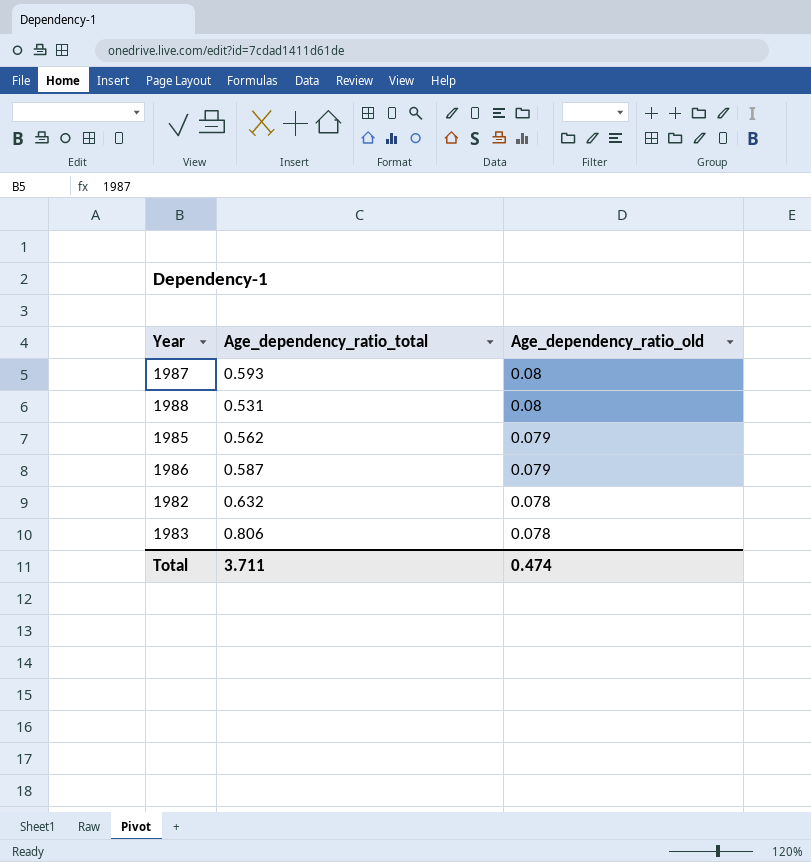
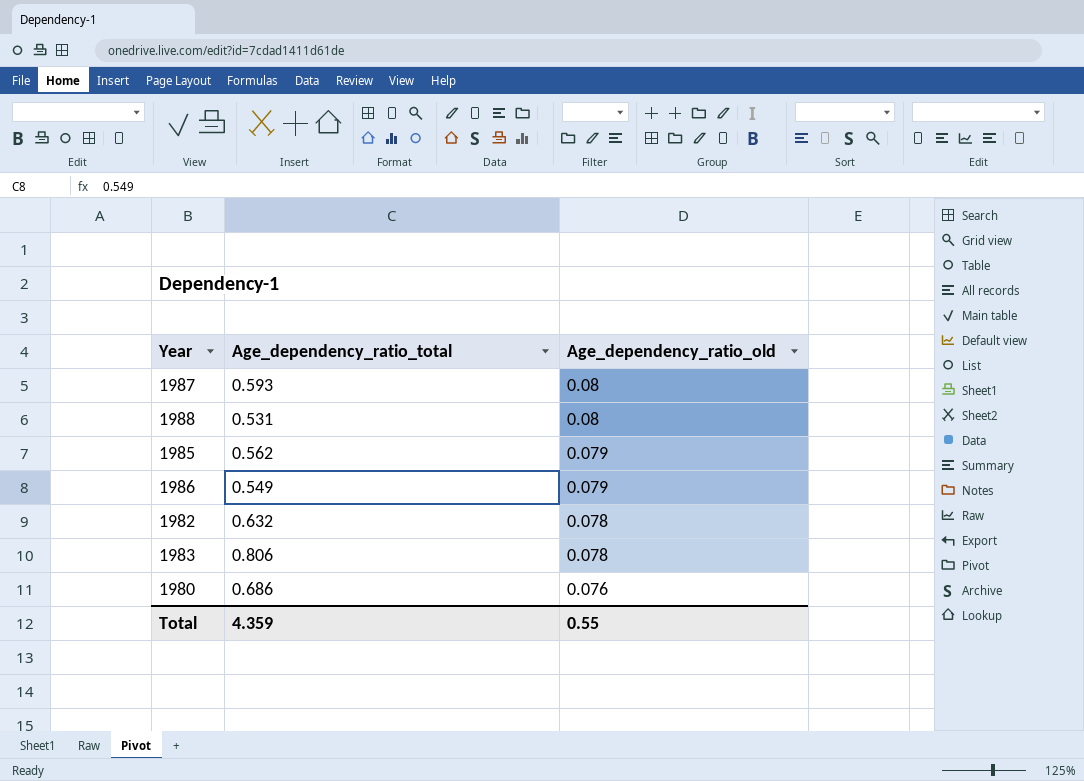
1986 | Age_dependency_ratio_total: 0.587 -> 0.549
row 1980: none -> 0.686 | 0.076
Total | Age_dependency_ratio_total: 3.711 -> 4.359
Total | Age_dependency_ratio_old: 0.474 -> 0.55

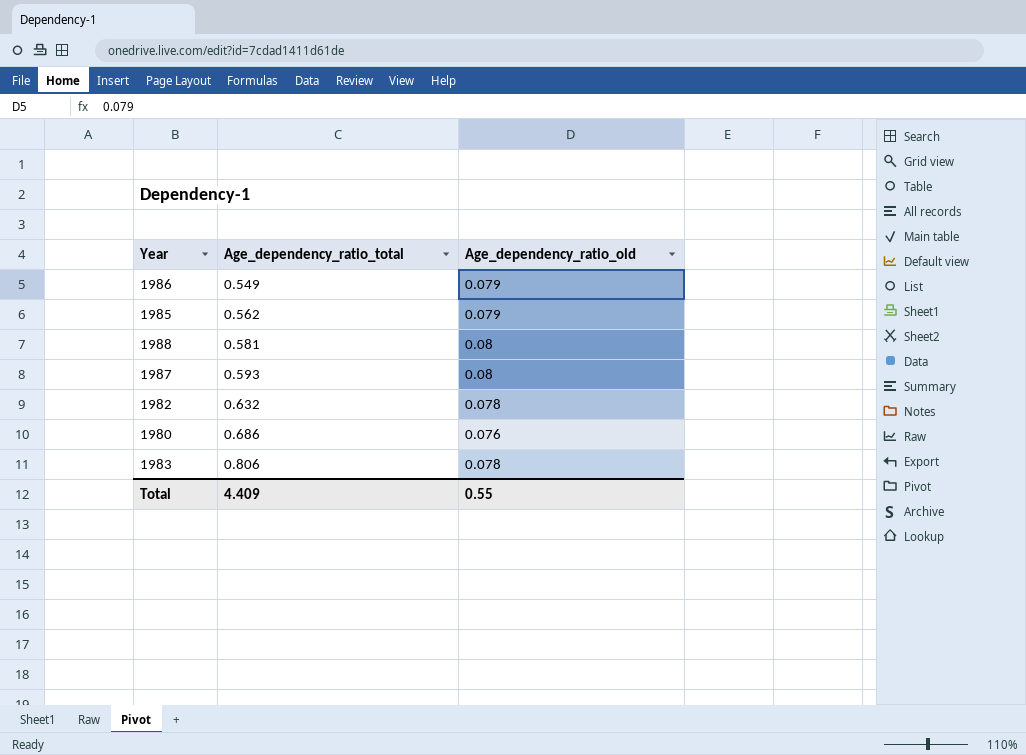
row order: Age_dependency_ratio_old descending -> Age_dependency_ratio_total ascending
1988 | Age_dependency_ratio_total: 0.531 -> 0.581
Total | Age_dependency_ratio_total: 4.359 -> 4.409

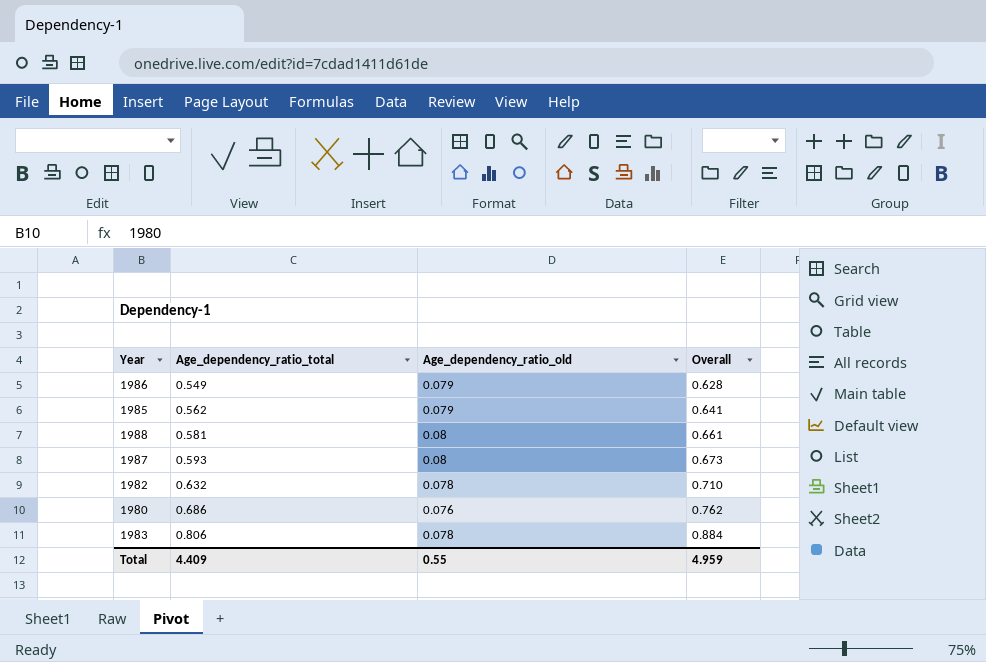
column Overall | formula: none -> [Age_dependency_ratio_total] + [Age_dependency_ratio_old]

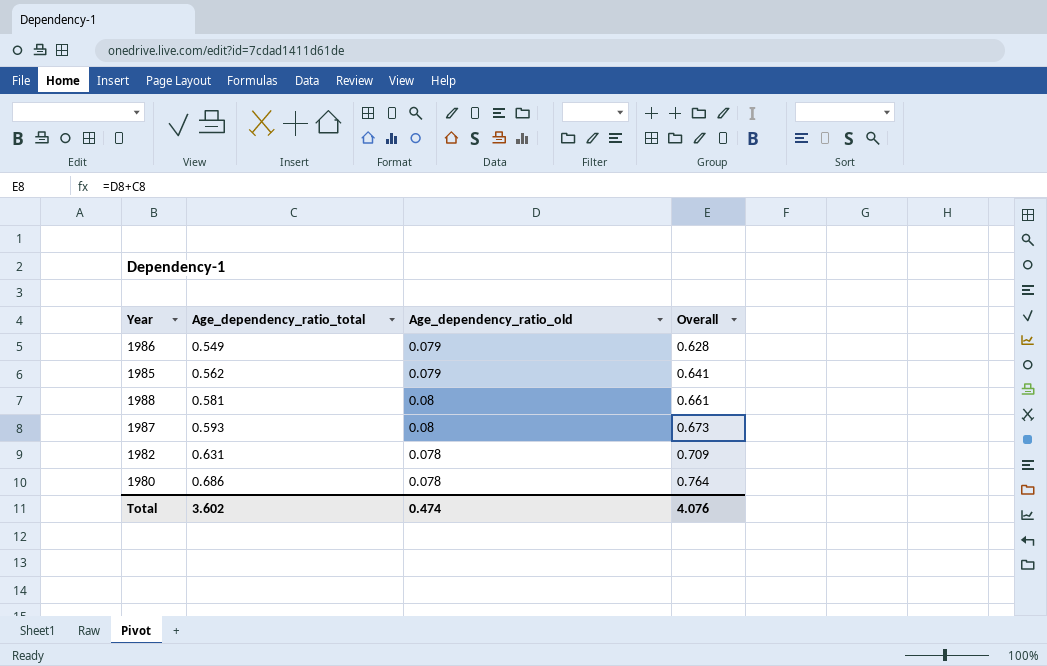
row 1983: 0.806 | 0.078 | 0.884 -> none
1982 | Age_dependency_ratio_total: 0.632 -> 0.631
1982 | Overall: 0.710 -> 0.709
1980 | Age_dependency_ratio_old: 0.076 -> 0.078
1980 | Overall: 0.762 -> 0.764
Total | Age_dependency_ratio_total: 4.409 -> 3.602
Total | Age_dependency_ratio_old: 0.55 -> 0.474
Total | Overall: 4.959 -> 4.076

